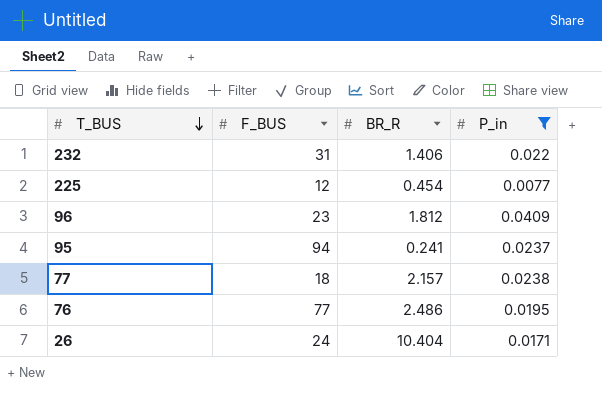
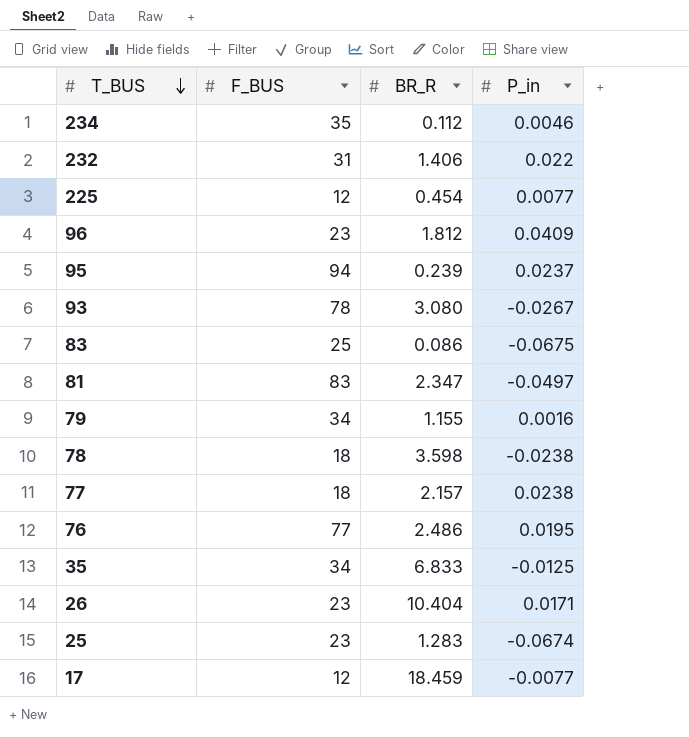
filter: P_in >= 0.0077 -> none
95 | BR_R: 0.241 -> 0.239
26 | F_BUS: 24 -> 23

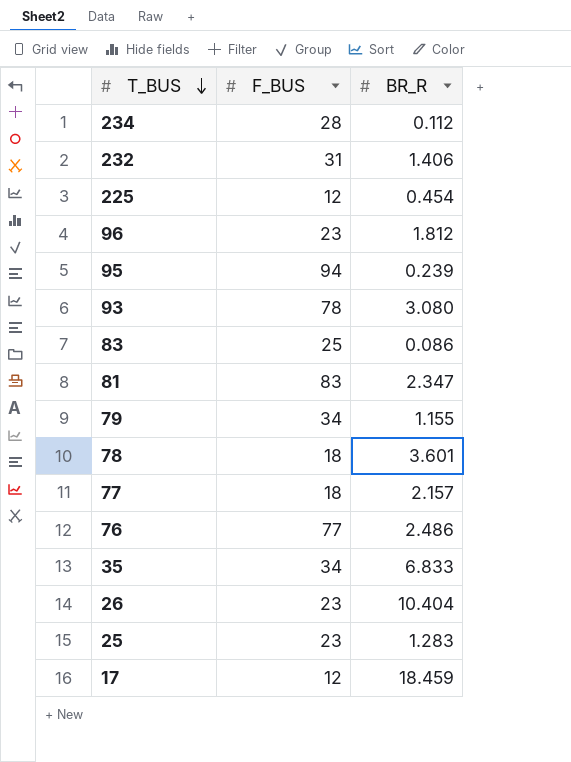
column P_in | position: 4 -> none
234 | F_BUS: 35 -> 28
78 | BR_R: 3.598 -> 3.601

